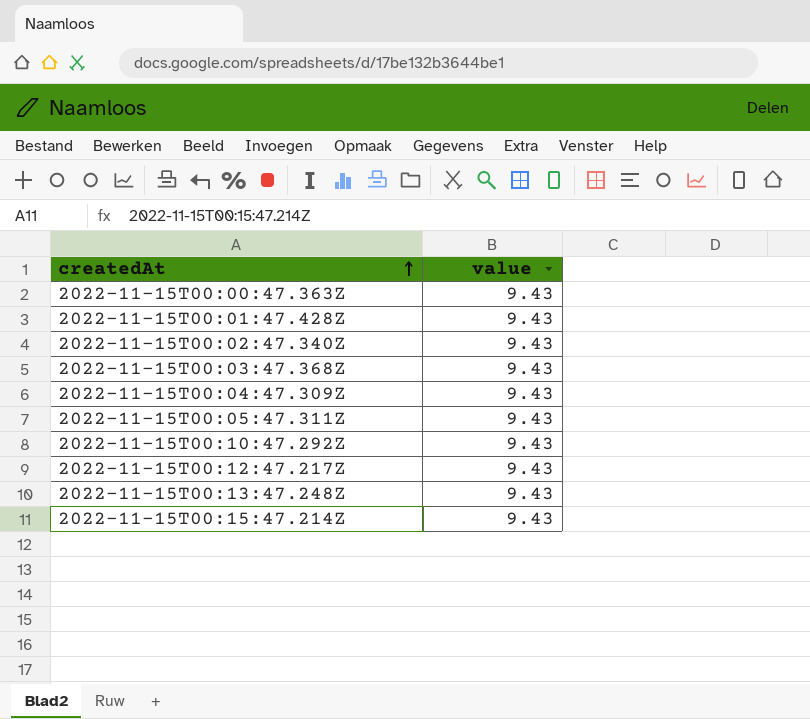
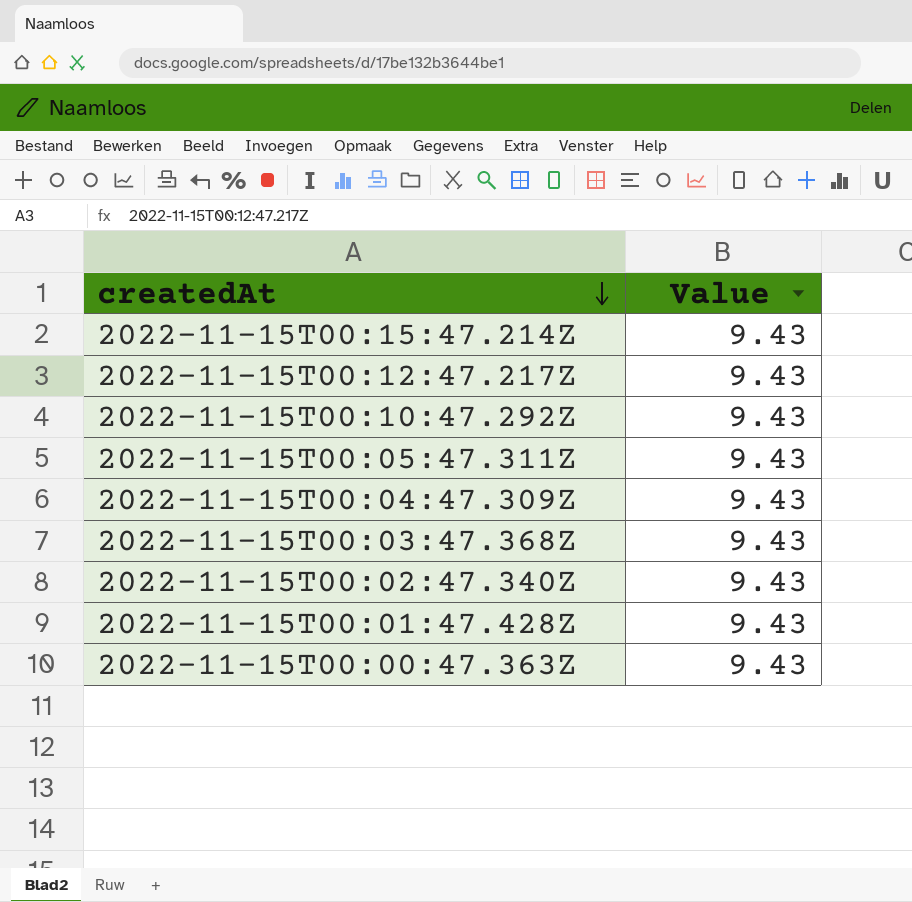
row order: createdAt ascending -> createdAt descending
column name: value -> Value
row 2022-11-15T00:13:47.248Z: 9.43 -> none

